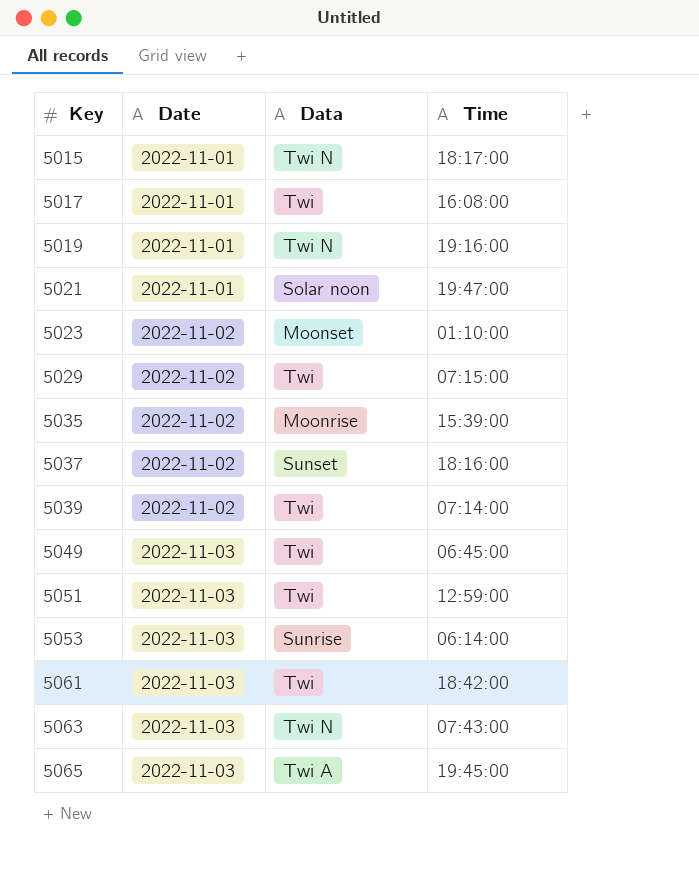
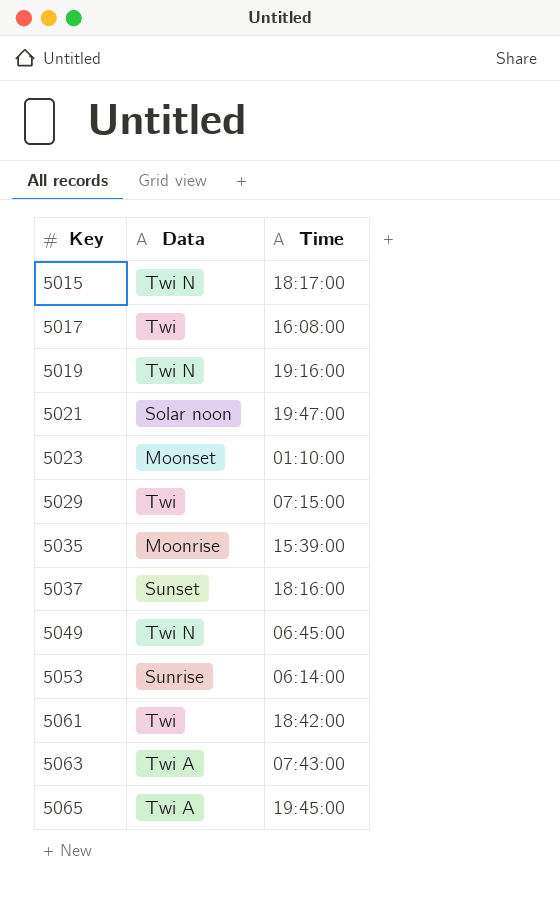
column Date | position: 2 -> none
row 5039: 2022-11-02 | Twi | 07:14:00 -> none
row 5051: 2022-11-03 | Twi | 12:59:00 -> none
5049 | Data: Twi -> Twi N
5063 | Data: Twi N -> Twi A

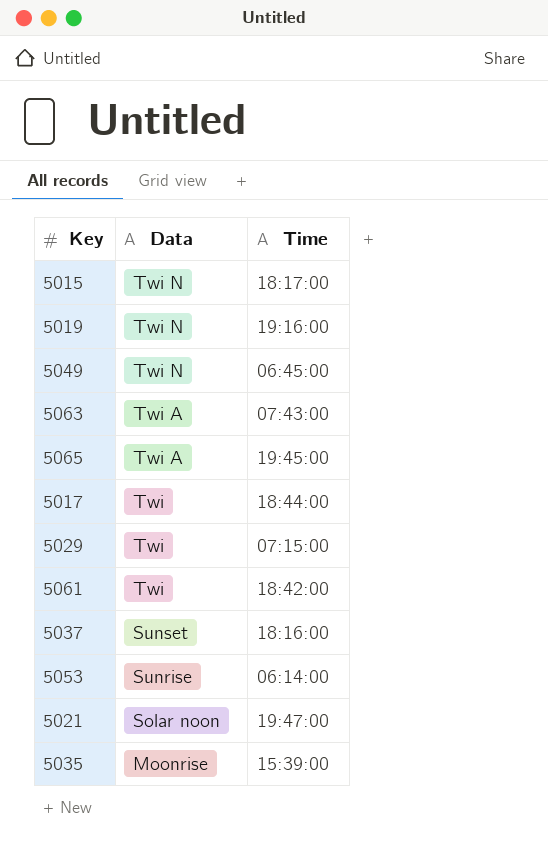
row order: Key ascending -> Data descending
row 5023: Moonset | 01:10:00 -> none
5017 | Time: 16:08:00 -> 18:44:00

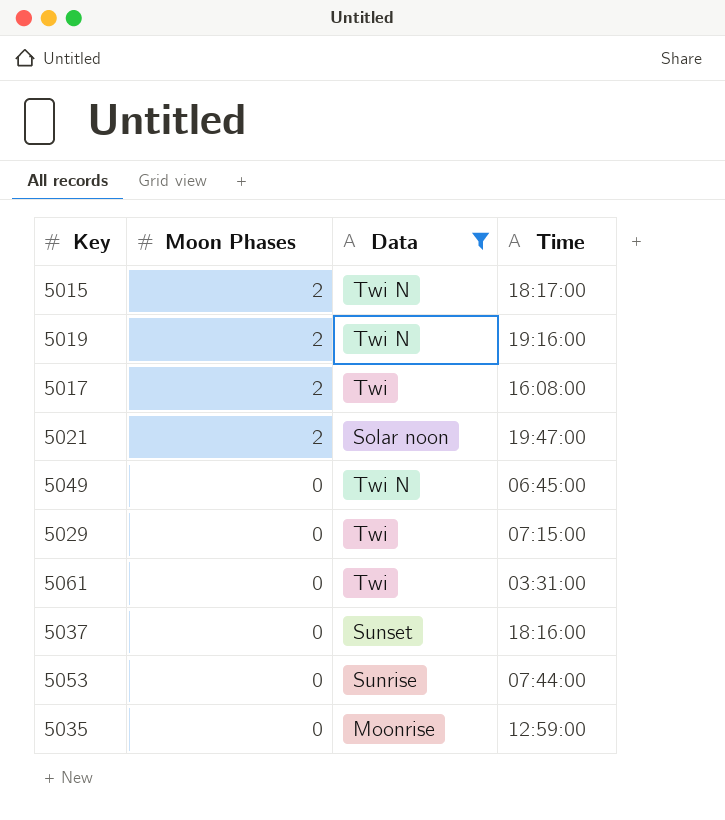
filter: none -> Data != Twi A
row order: Data descending -> Moon Phases descending
column Moon Phases | position: none -> 2
5017 | Time: 18:44:00 -> 16:08:00
5061 | Time: 18:42:00 -> 03:31:00
5053 | Time: 06:14:00 -> 07:44:00
5035 | Time: 15:39:00 -> 12:59:00

